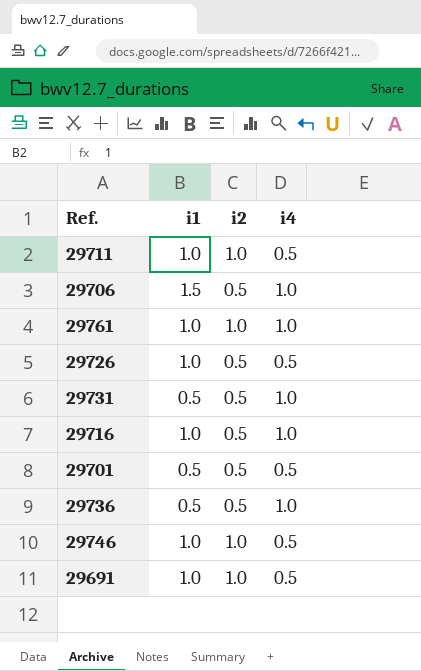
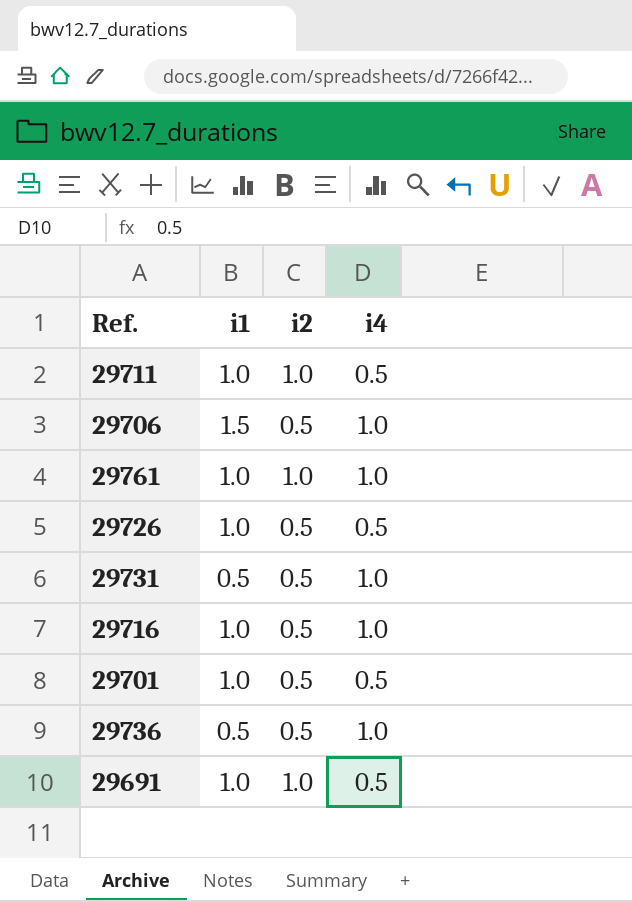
row 29746: 1.0 | 1.0 | 0.5 -> none
29701 | i1: 0.5 -> 1.0

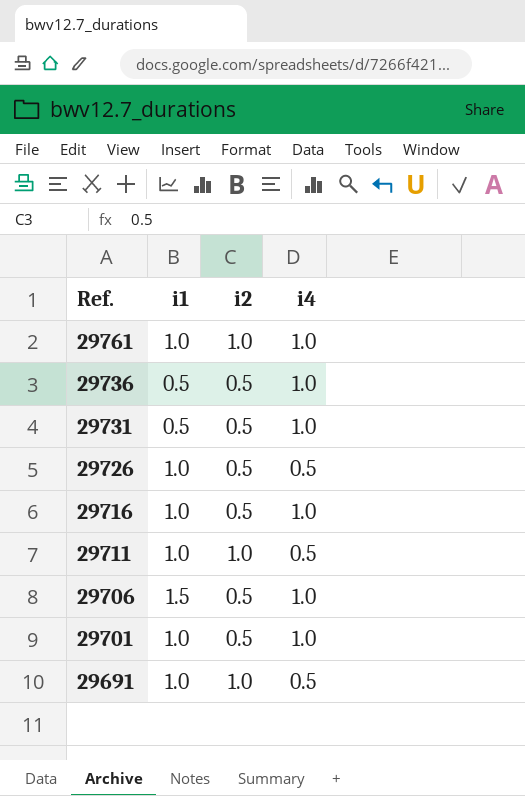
row order: none -> Ref. descending
29701 | i4: 0.5 -> 1.0

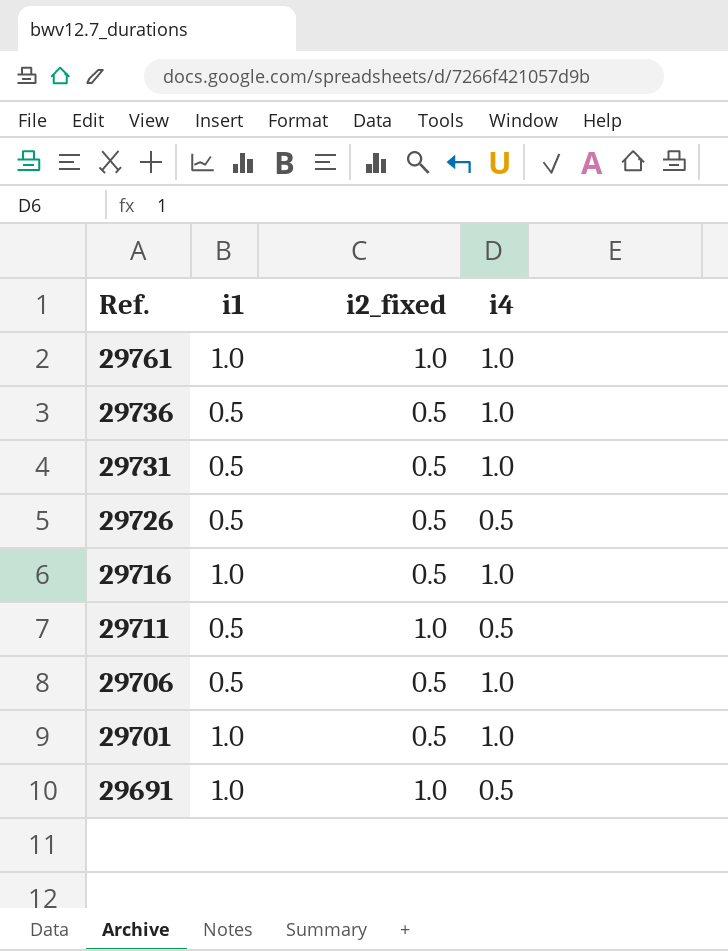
column name: i2 -> i2_fixed
29726 | i1: 1.0 -> 0.5
29711 | i1: 1.0 -> 0.5
29706 | i1: 1.5 -> 0.5

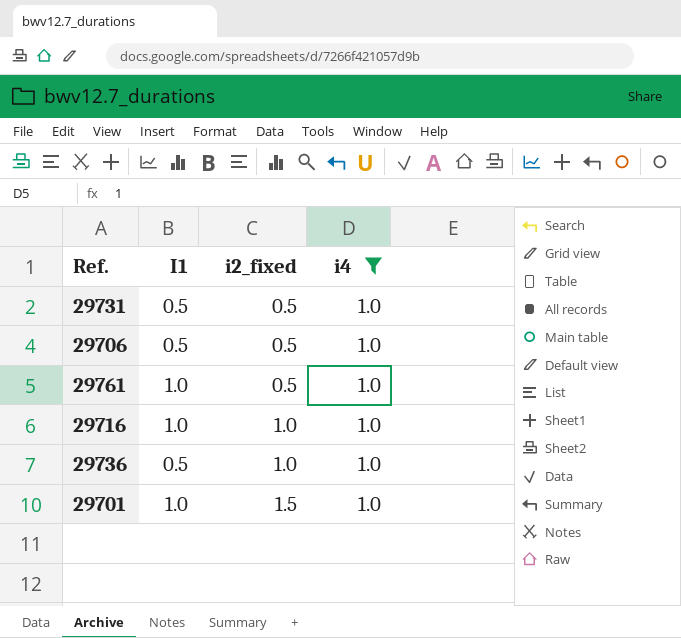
filter: none -> i4 = 1.0
row order: Ref. descending -> i2_fixed ascending
column name: i1 -> I1
29761 | i2_fixed: 1.0 -> 0.5
29716 | i2_fixed: 0.5 -> 1.0
29736 | i2_fixed: 0.5 -> 1.0
29701 | i2_fixed: 0.5 -> 1.5

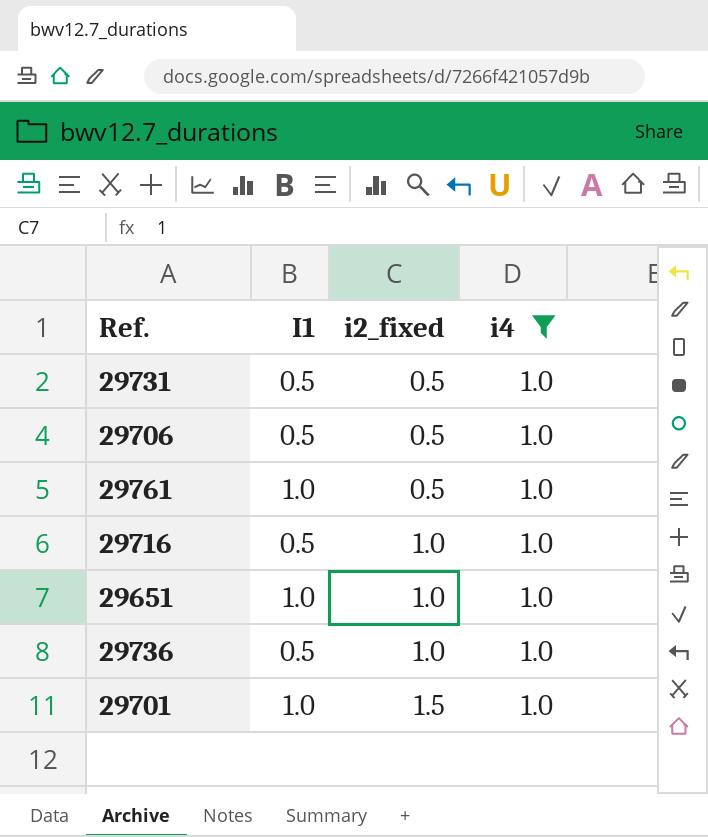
29716 | I1: 1.0 -> 0.5
row 29651: none -> 1.0 | 1.0 | 1.0

